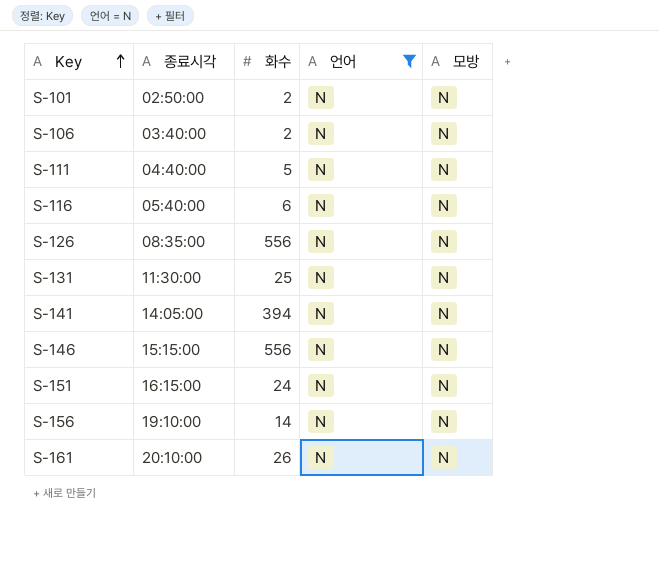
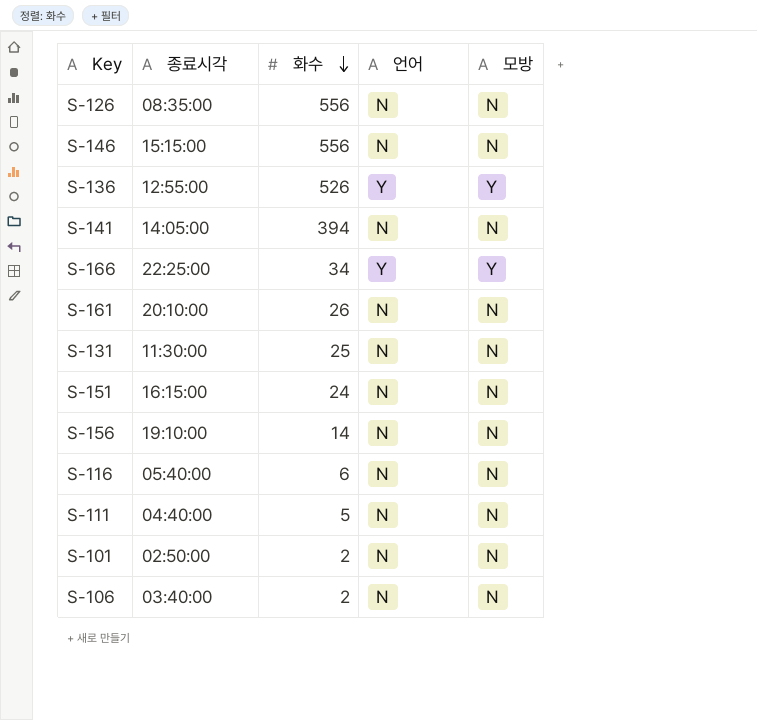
filter: 언어 = N -> none
row order: Key ascending -> 화수 descending

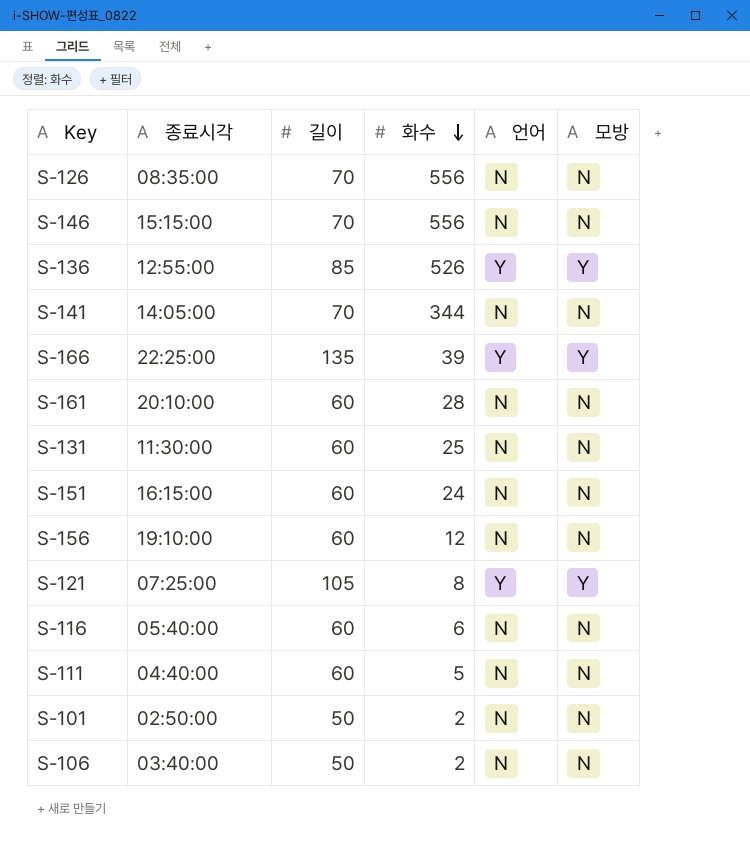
column 길이 | position: none -> 3
S-141 | 화수: 394 -> 344
S-166 | 화수: 34 -> 39
S-161 | 화수: 26 -> 28
S-156 | 화수: 14 -> 12
row S-121: none -> 07:25:00 | 105 | 8 | Y | Y

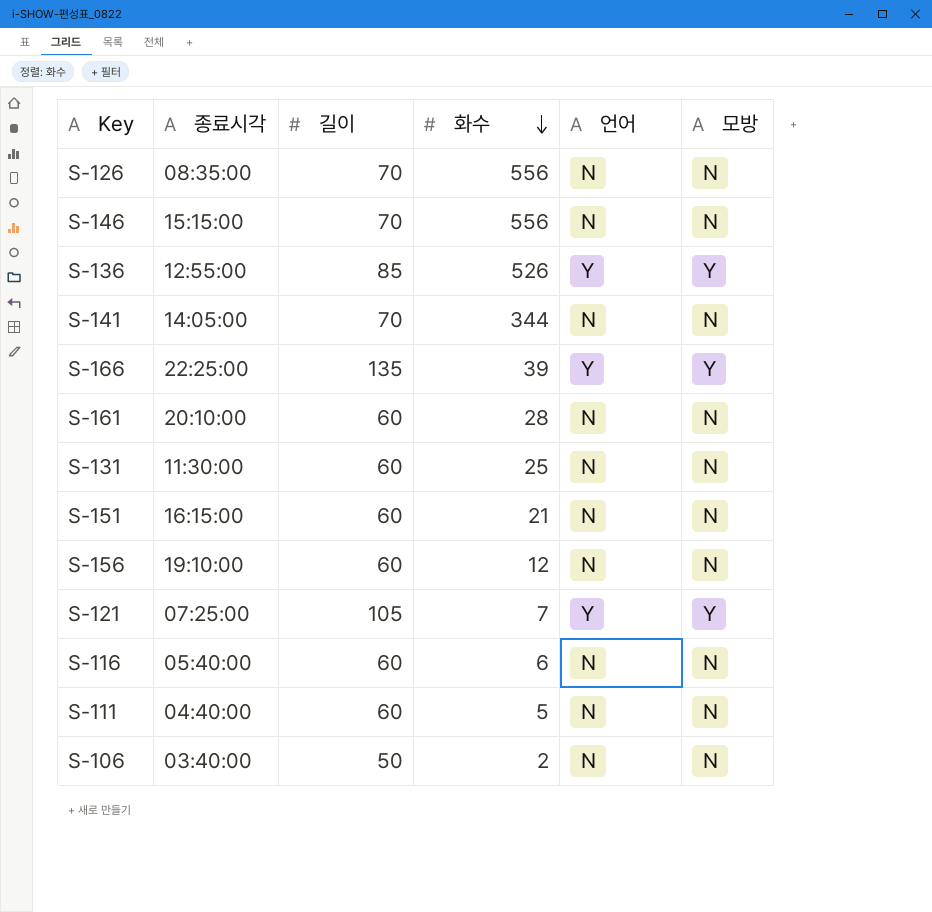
row S-101: 02:50:00 | 50 | 2 | N | N -> none
S-151 | 화수: 24 -> 21
S-121 | 화수: 8 -> 7

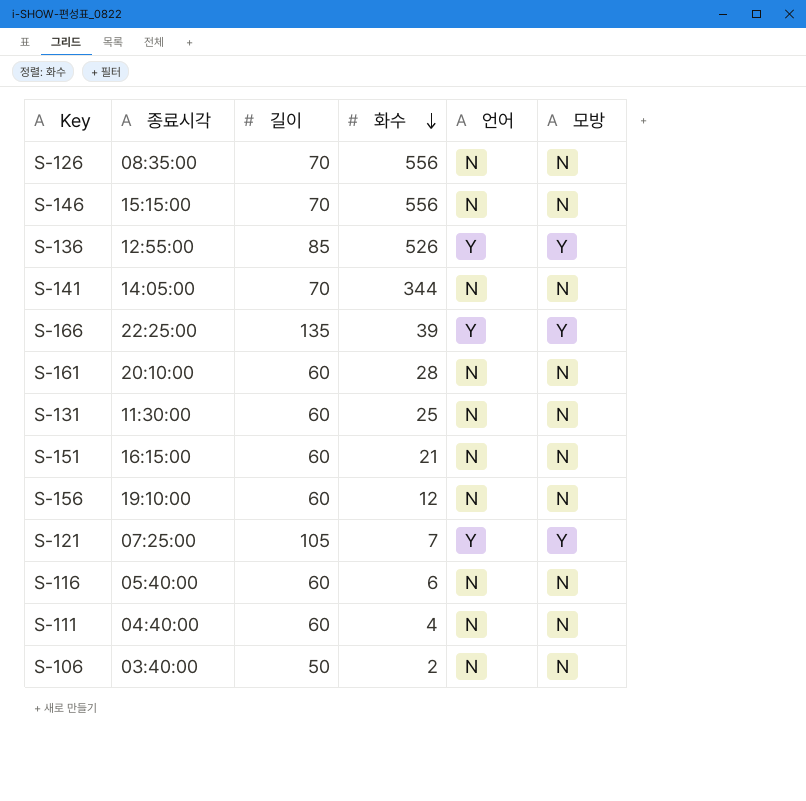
S-111 | 화수: 5 -> 4

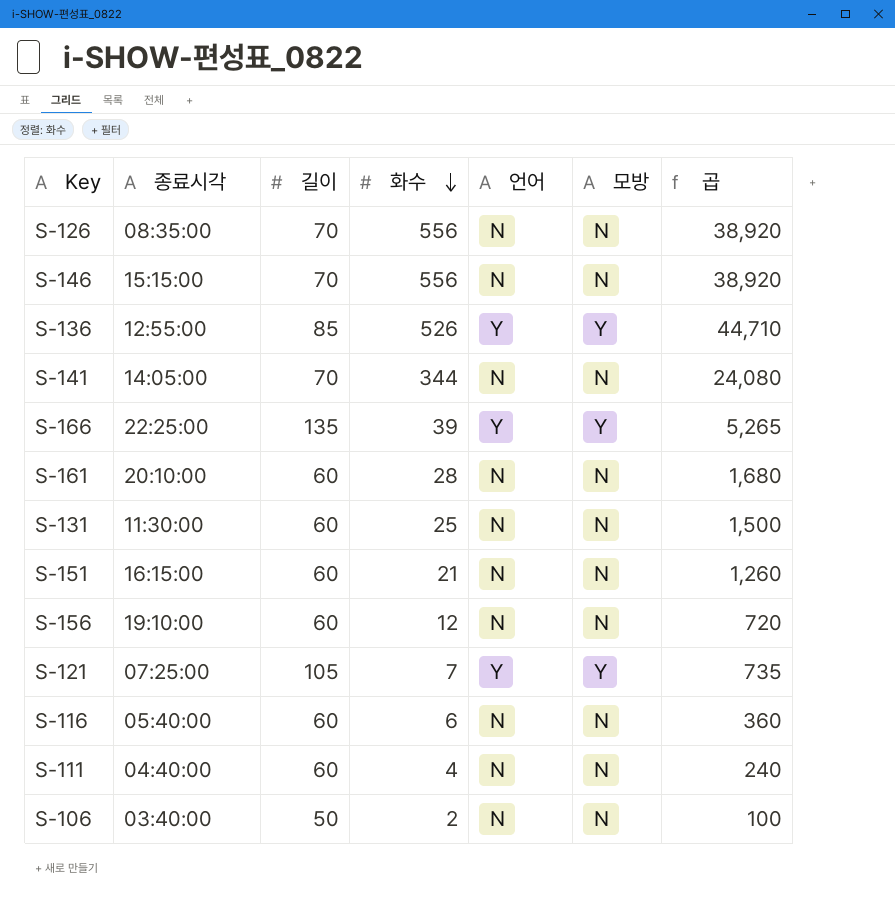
column 곱 | formula: none -> [길이] * [화수]

